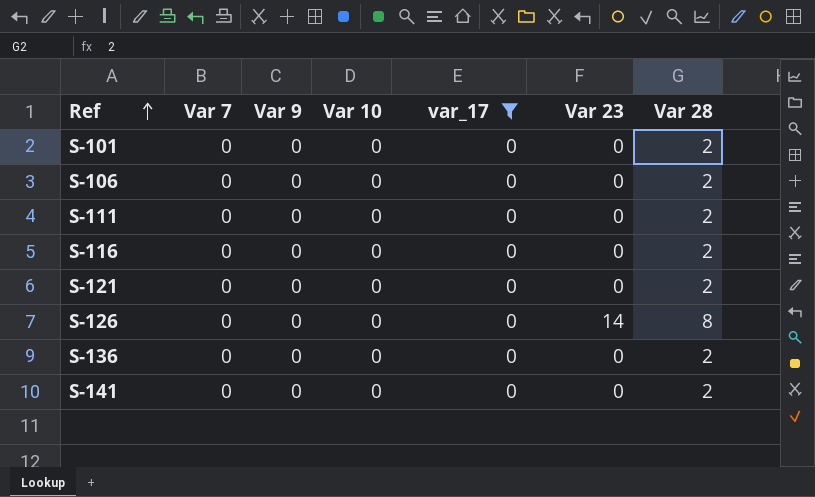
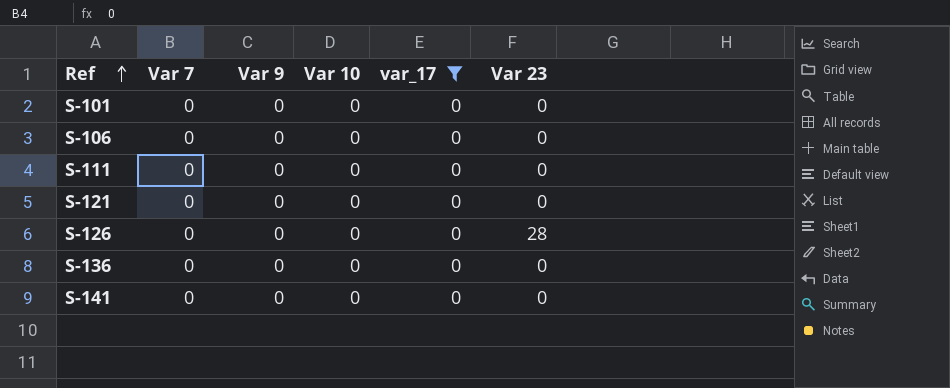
column Var 28 | position: 7 -> none
row S-116: 0 | 0 | 0 | 0 | 0 | 2 -> none
S-126 | Var 23: 14 -> 28

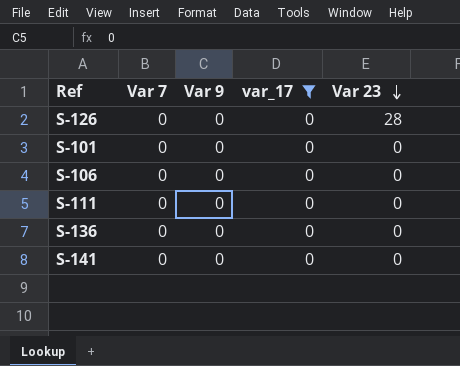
row order: Ref ascending -> Var 23 descending
column Var 10 | position: 4 -> none
row S-121: 0 | 0 | 0 | 0 | 0 -> none

